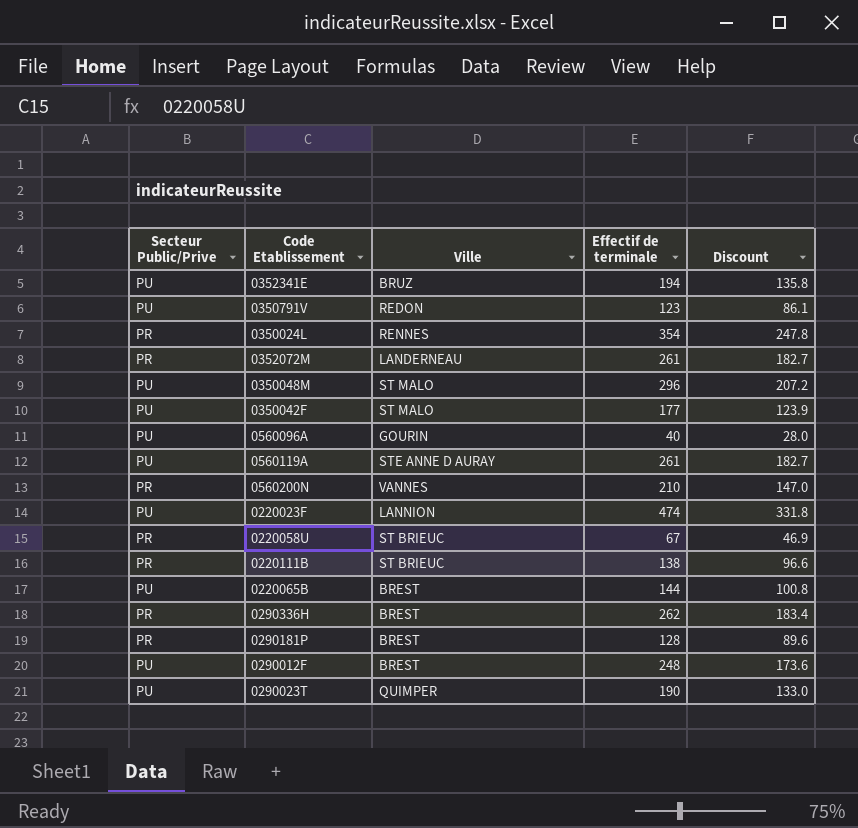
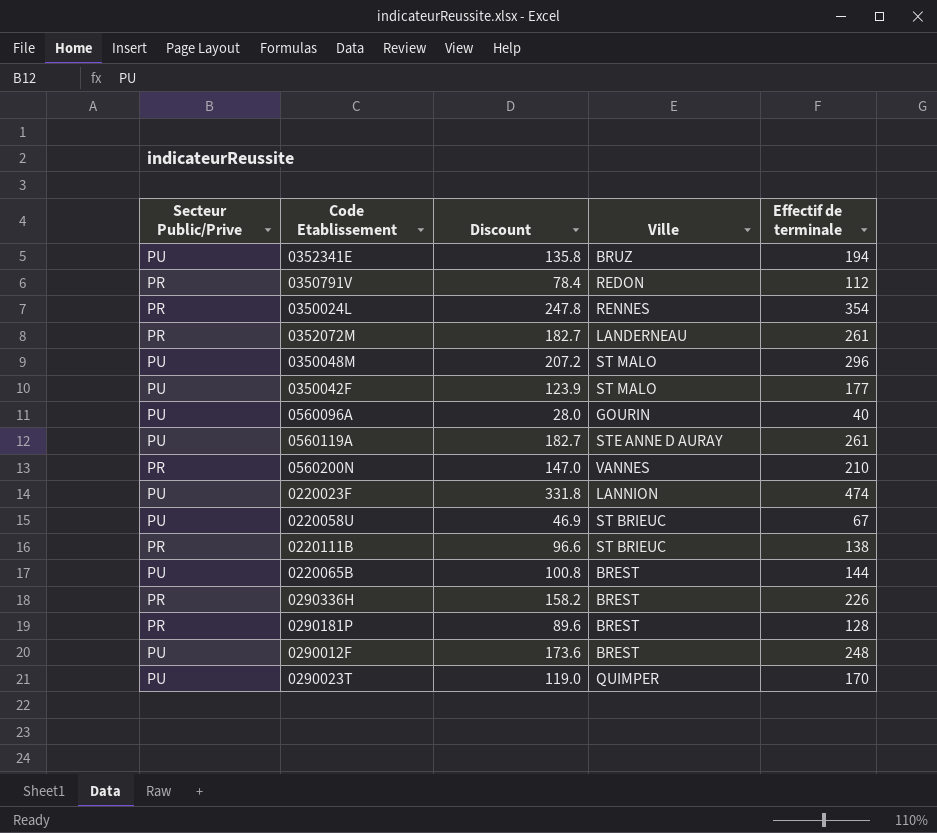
column Discount | position: 5 -> 3
0350791V | Secteur Public/Prive: PU -> PR
0350791V | Discount: 86.1 -> 78.4
0350791V | Effectif de terminale: 123 -> 112
0220058U | Secteur Public/Prive: PR -> PU
0290336H | Discount: 183.4 -> 158.2
0290336H | Effectif de terminale: 262 -> 226
0290023T | Discount: 133.0 -> 119.0
0290023T | Effectif de terminale: 190 -> 170

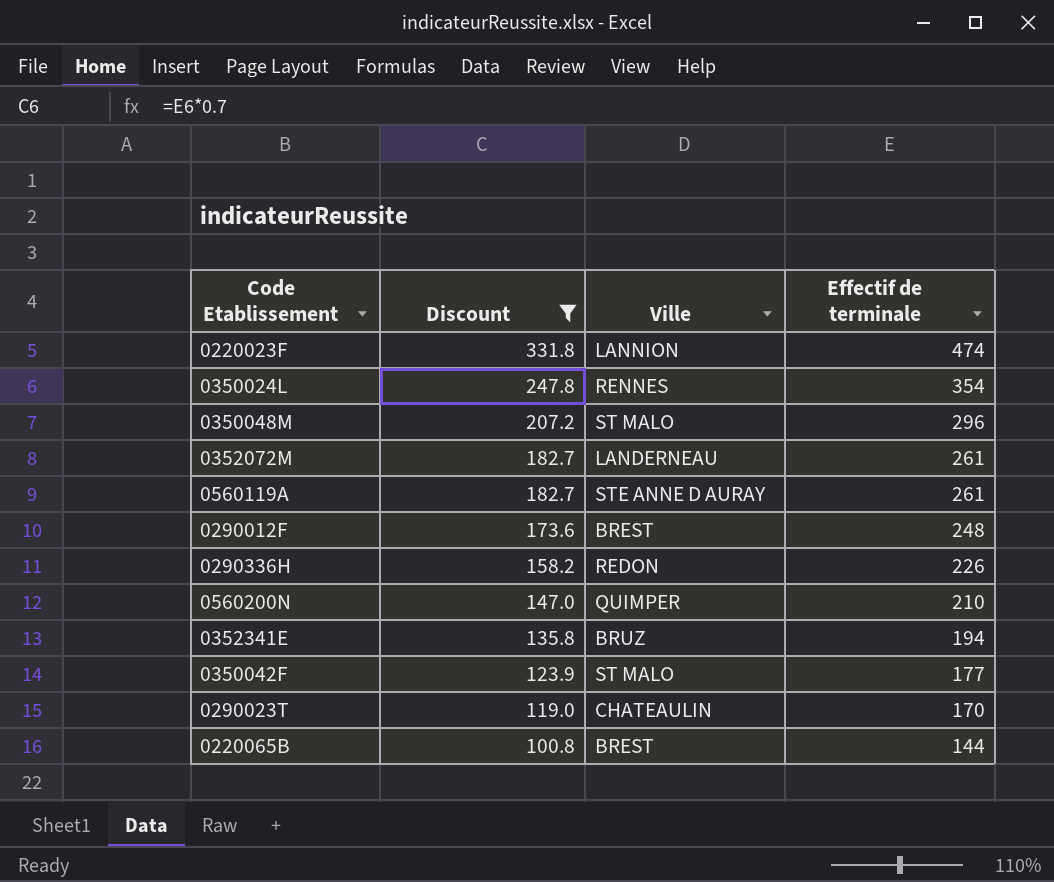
filter: none -> Discount >= 100.8
row order: none -> Discount descending
column Secteur Public/Prive | position: 1 -> none
0290336H | Ville: BREST -> REDON
0560200N | Ville: VANNES -> QUIMPER
0290023T | Ville: QUIMPER -> CHATEAULIN

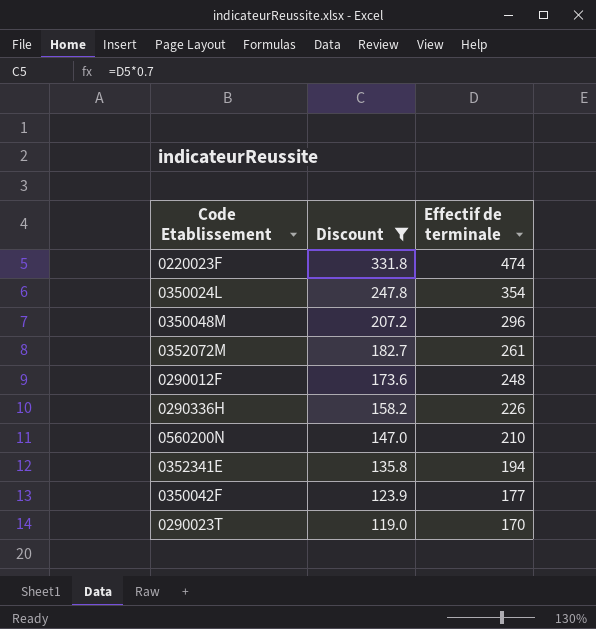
column Ville | position: 3 -> none
row 0560119A: 182.7 | STE ANNE D AURAY | 261 -> none
row 0220065B: 100.8 | BREST | 144 -> none

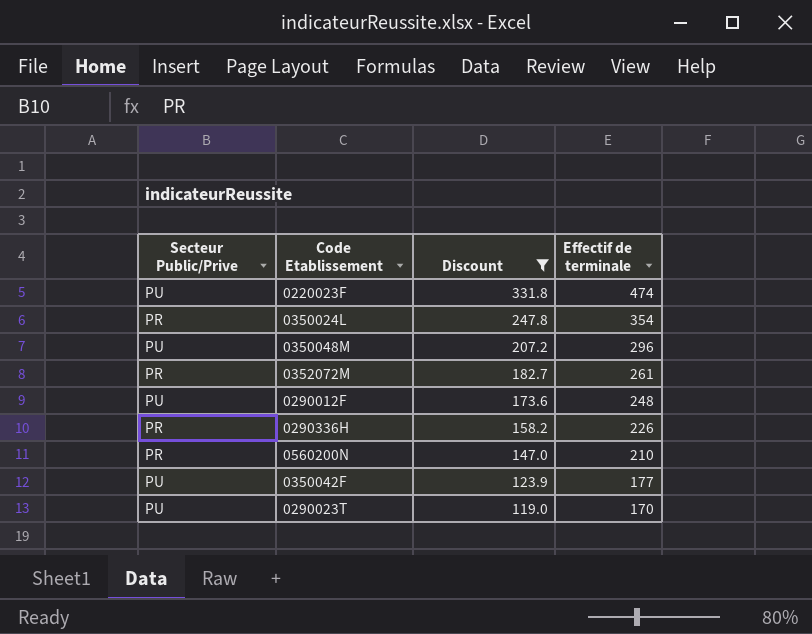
column Secteur Public/Prive | position: none -> 1
row 0352341E: 135.8 | 194 -> none

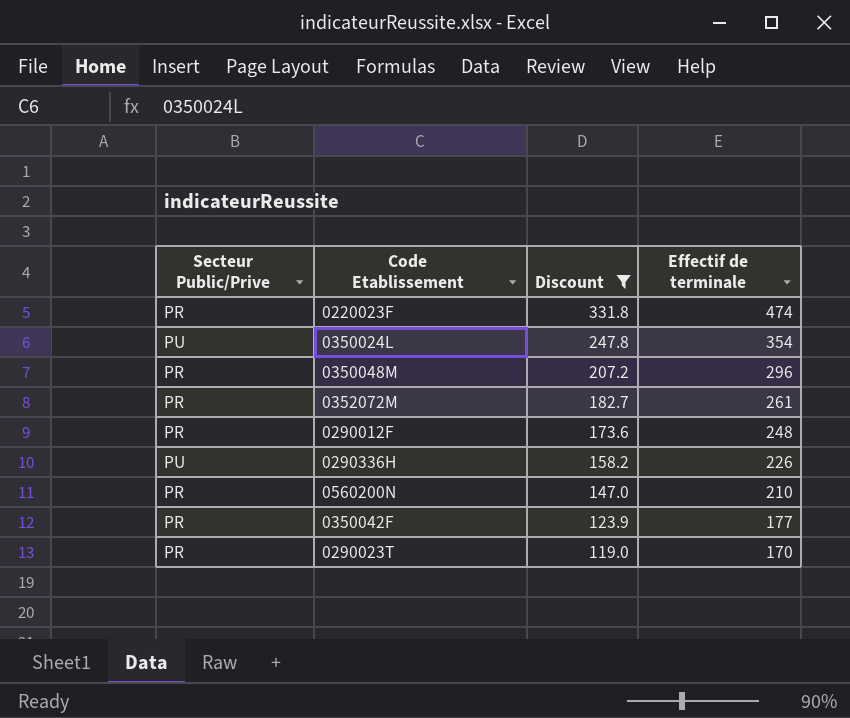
0220023F | Secteur Public/Prive: PU -> PR
0350024L | Secteur Public/Prive: PR -> PU
0350048M | Secteur Public/Prive: PU -> PR
0290012F | Secteur Public/Prive: PU -> PR
0290336H | Secteur Public/Prive: PR -> PU
0350042F | Secteur Public/Prive: PU -> PR
0290023T | Secteur Public/Prive: PU -> PR

